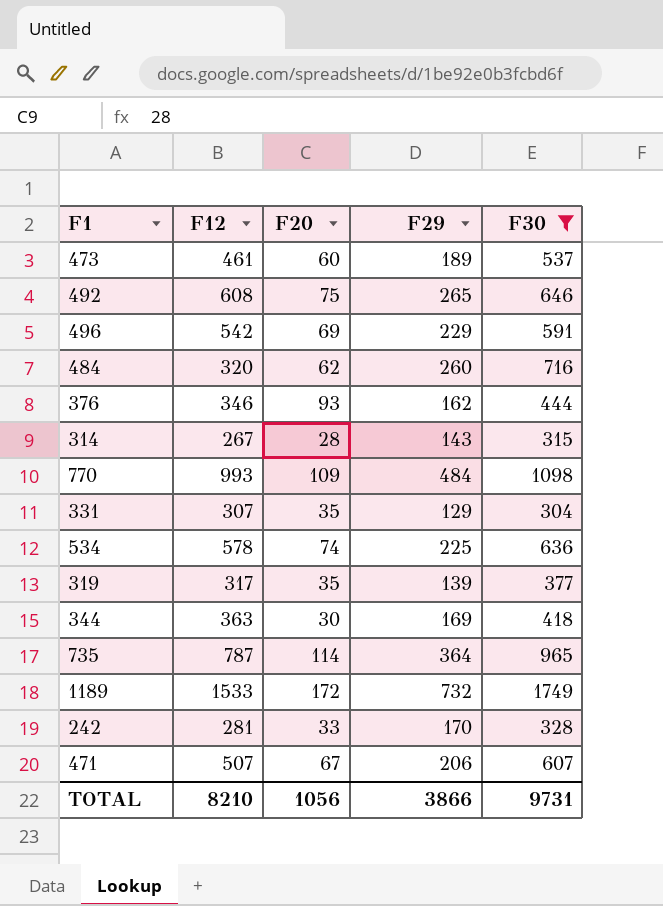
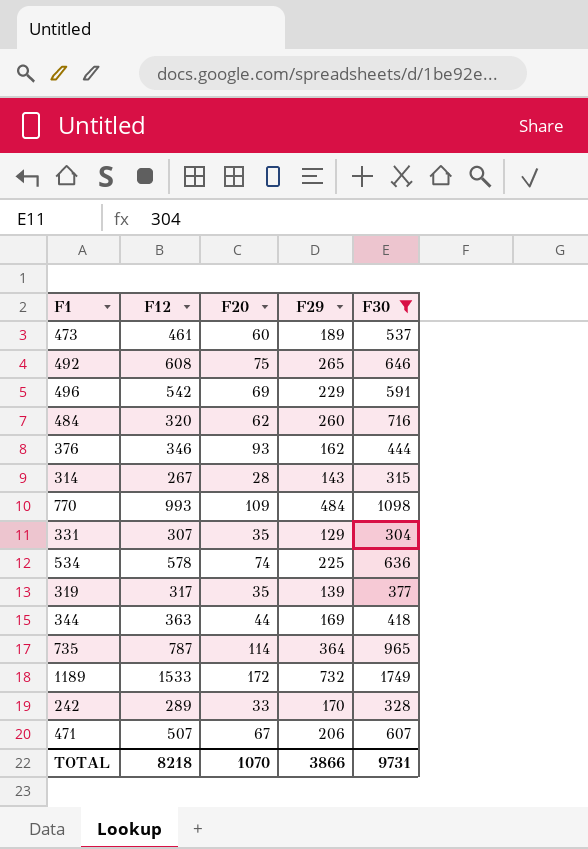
344 | F20: 30 -> 44
242 | F12: 281 -> 289
TOTAL | F12: 8210 -> 8218
TOTAL | F20: 1056 -> 1070

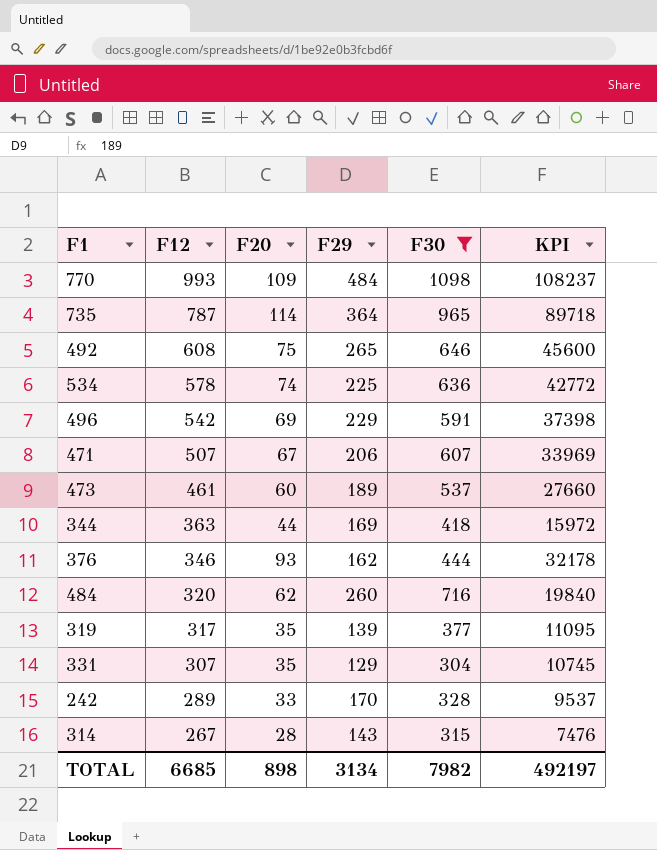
row order: none -> F12 descending
column KPI | formula: none -> [F12] * [F20]
row 1189: 1533 | 172 | 732 | 1749 -> none
TOTAL | F12: 8218 -> 6685
TOTAL | F20: 1070 -> 898
TOTAL | F29: 3866 -> 3134
TOTAL | F30: 9731 -> 7982

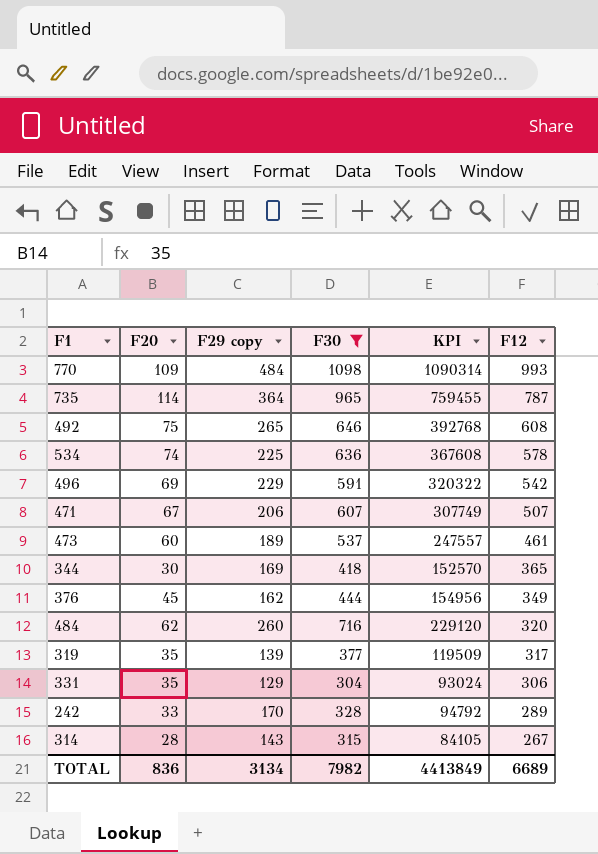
column name: F29 -> F29 copy
column KPI | formula: [F12] * [F20] -> [F30] * [F12]
column F12 | position: 2 -> 6
344 | F20: 44 -> 30
344 | F12: 363 -> 365
376 | F20: 93 -> 45
376 | F12: 346 -> 349
331 | F12: 307 -> 306
TOTAL | F20: 898 -> 836
TOTAL | KPI: 492197 -> 4413849
TOTAL | F12: 6685 -> 6689

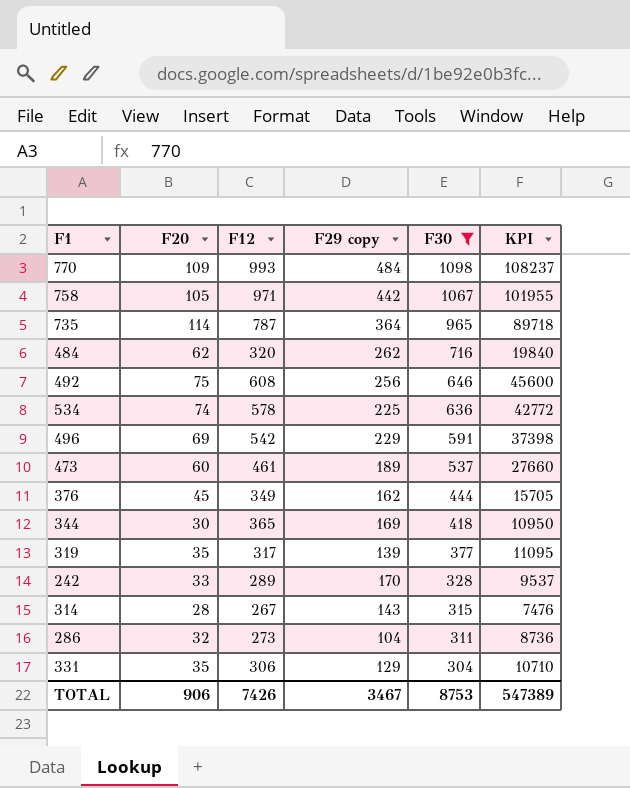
row order: F12 descending -> F30 descending
column F12 | position: 6 -> 3
column KPI | formula: [F30] * [F12] -> [F20] * [F12]
row 471: 67 | 206 | 607 | 307749 | 507 -> none
row 758: none -> 105 | 971 | 442 | 1067 | 101955
484 | F29 copy: 260 -> 262
492 | F29 copy: 265 -> 256
row 286: none -> 32 | 273 | 104 | 311 | 8736
TOTAL | F20: 836 -> 906
TOTAL | F12: 6689 -> 7426
TOTAL | F29 copy: 3134 -> 3467
TOTAL | F30: 7982 -> 8753
TOTAL | KPI: 4413849 -> 547389

